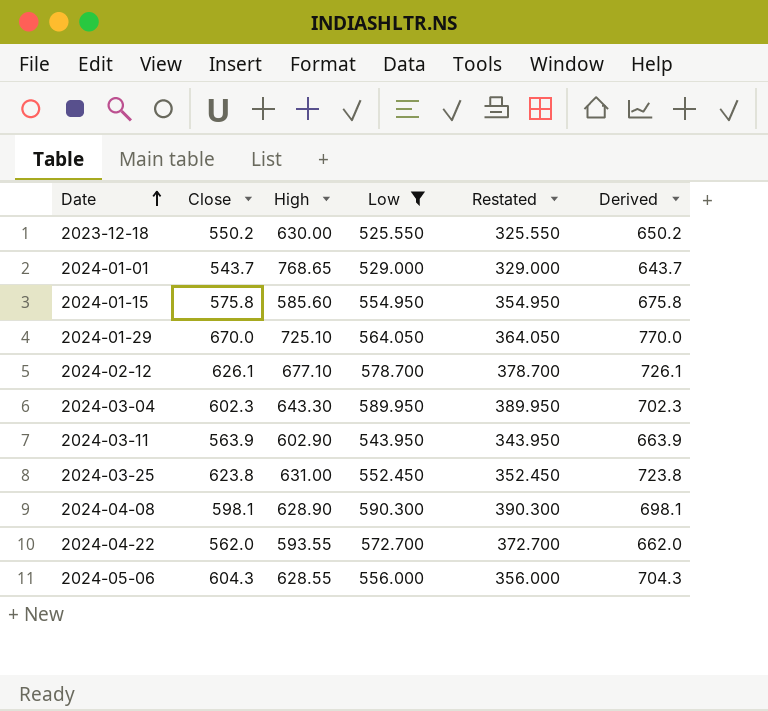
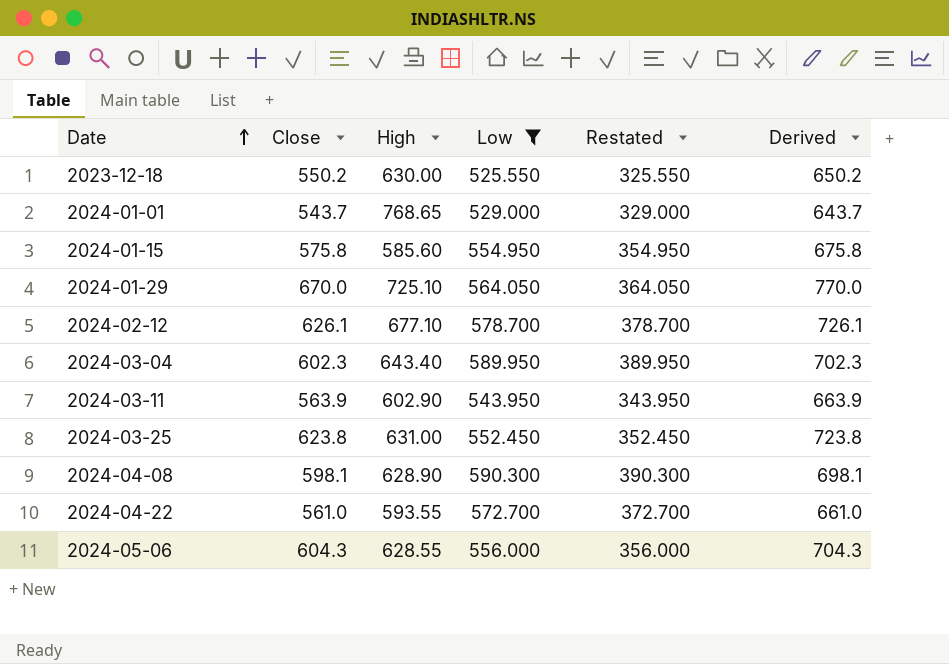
2024-03-04 | High: 643.30 -> 643.40
2024-04-22 | Close: 562.0 -> 561.0
2024-04-22 | Derived: 662.0 -> 661.0

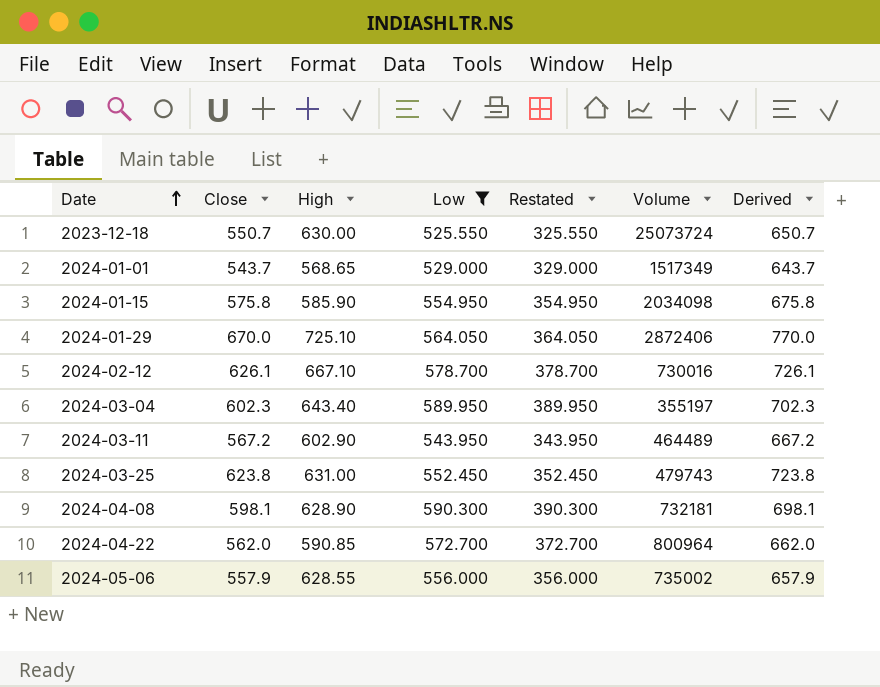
column Volume | position: none -> 6
2023-12-18 | Close: 550.2 -> 550.7
2023-12-18 | Derived: 650.2 -> 650.7
2024-01-01 | High: 768.65 -> 568.65
2024-01-15 | High: 585.60 -> 585.90
2024-02-12 | High: 677.10 -> 667.10
2024-03-11 | Close: 563.9 -> 567.2
2024-03-11 | Derived: 663.9 -> 667.2
2024-04-22 | Close: 561.0 -> 562.0
2024-04-22 | High: 593.55 -> 590.85
2024-04-22 | Derived: 661.0 -> 662.0
2024-05-06 | Close: 604.3 -> 557.9
2024-05-06 | Derived: 704.3 -> 657.9

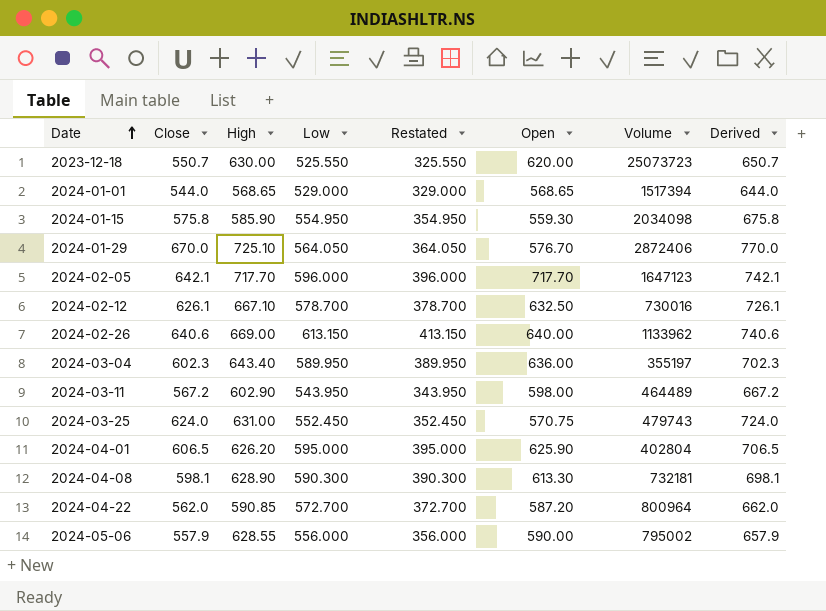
filter: Low <= 590.300 -> none
column Open | position: none -> 6
2023-12-18 | Volume: 25073724 -> 25073723
2024-01-01 | Close: 543.7 -> 544.0
2024-01-01 | Volume: 1517349 -> 1517394
2024-01-01 | Derived: 643.7 -> 644.0
2024-03-25 | Close: 623.8 -> 624.0
2024-03-25 | Derived: 723.8 -> 724.0
2024-05-06 | Volume: 735002 -> 795002

